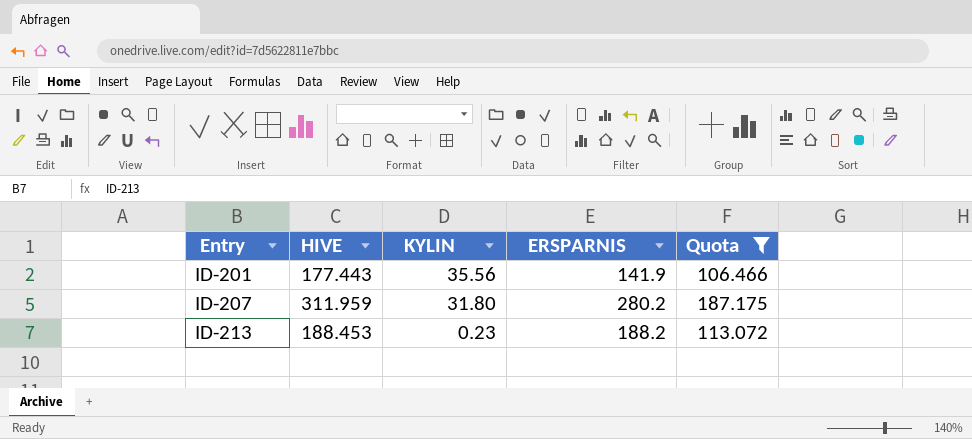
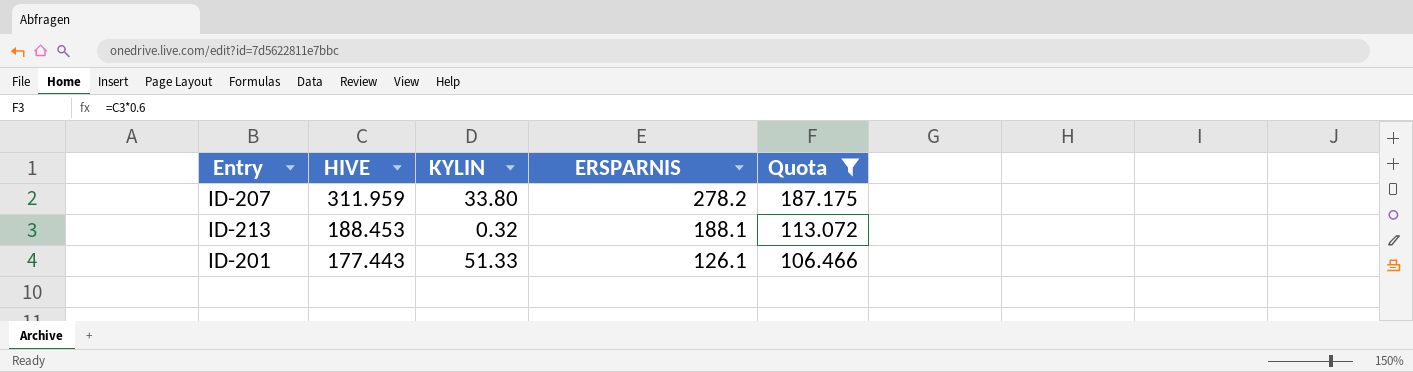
row order: Entry ascending -> HIVE descending
ID-207 | KYLIN: 31.80 -> 33.80
ID-207 | ERSPARNIS: 280.2 -> 278.2
ID-213 | KYLIN: 0.23 -> 0.32
ID-213 | ERSPARNIS: 188.2 -> 188.1
ID-201 | KYLIN: 35.56 -> 51.33
ID-201 | ERSPARNIS: 141.9 -> 126.1

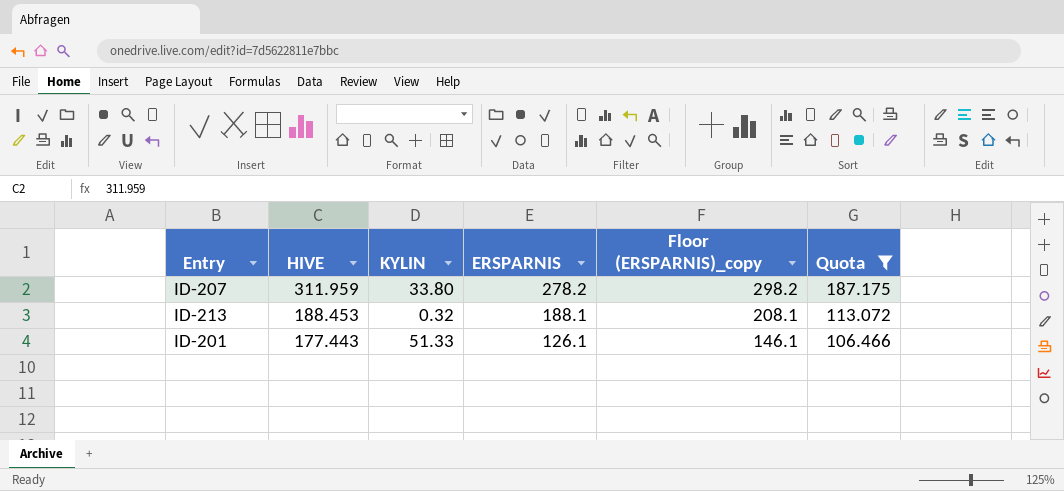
column Floor (ERSPARNIS)_copy | formula: none -> [ERSPARNIS] + 20

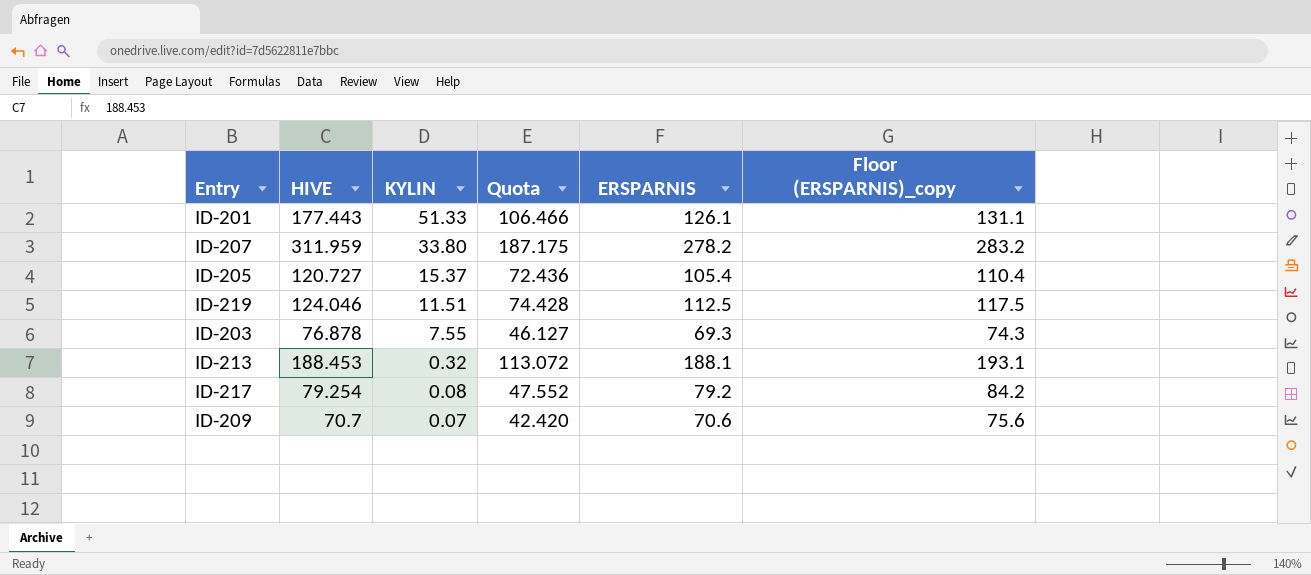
filter: Quota >= 106.466 -> none
row order: HIVE descending -> KYLIN descending
column Quota | position: 6 -> 4
column Floor (ERSPARNIS)_copy | formula: [ERSPARNIS] + 20 -> [ERSPARNIS] + 5

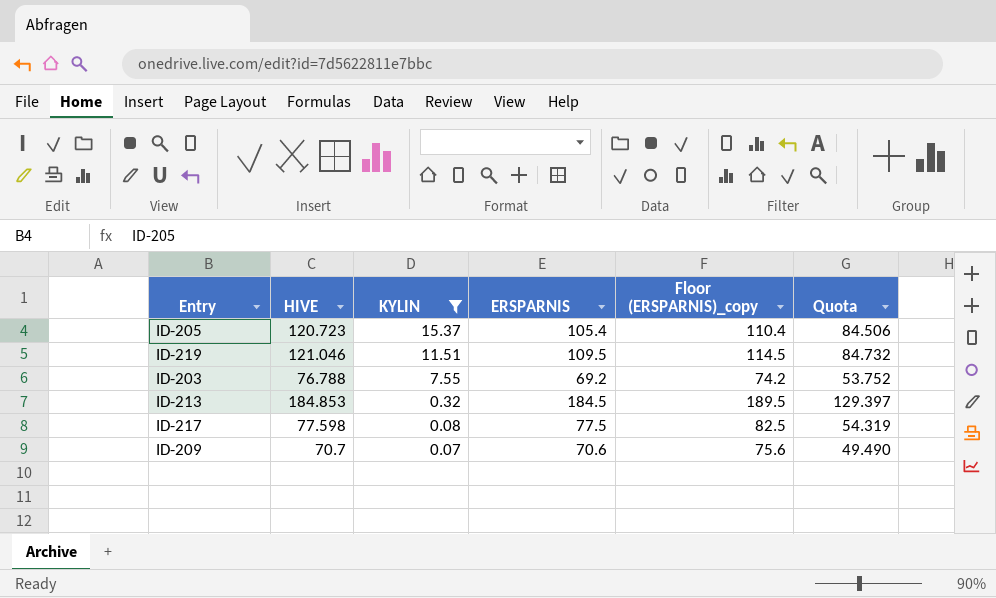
filter: none -> KYLIN <= 15.37
column Quota | formula: [HIVE] * 0.6 -> [HIVE] * 0.7
column Quota | position: 4 -> 6
ID-205 | HIVE: 120.727 -> 120.723
ID-219 | HIVE: 124.046 -> 121.046
ID-219 | ERSPARNIS: 112.5 -> 109.5
ID-219 | Floor (ERSPARNIS)_copy: 117.5 -> 114.5
ID-203 | HIVE: 76.878 -> 76.788
ID-203 | ERSPARNIS: 69.3 -> 69.2
ID-203 | Floor (ERSPARNIS)_copy: 74.3 -> 74.2
ID-213 | HIVE: 188.453 -> 184.853
ID-213 | ERSPARNIS: 188.1 -> 184.5
ID-213 | Floor (ERSPARNIS)_copy: 193.1 -> 189.5
ID-217 | HIVE: 79.254 -> 77.598
ID-217 | ERSPARNIS: 79.2 -> 77.5
ID-217 | Floor (ERSPARNIS)_copy: 84.2 -> 82.5

